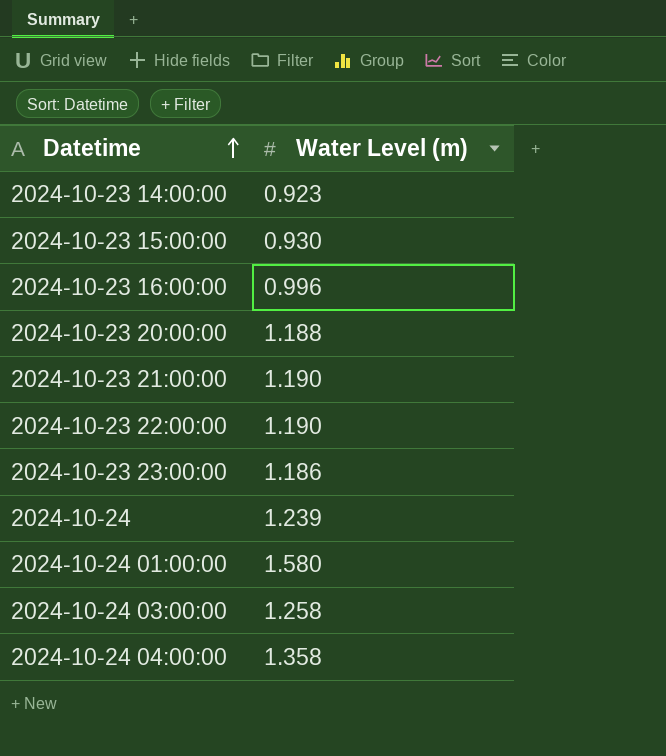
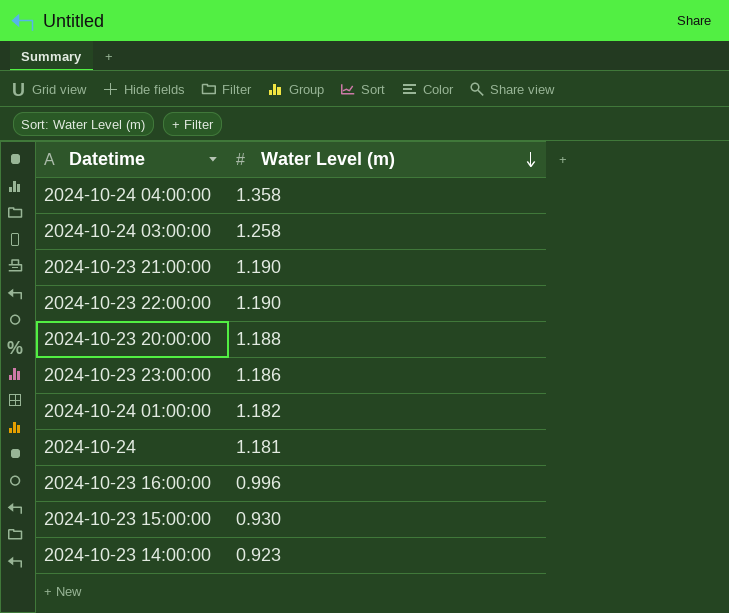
row order: Datetime ascending -> Water Level (m) descending
2024-10-24 01:00:00 | Water Level (m): 1.580 -> 1.182
2024-10-24 | Water Level (m): 1.239 -> 1.181

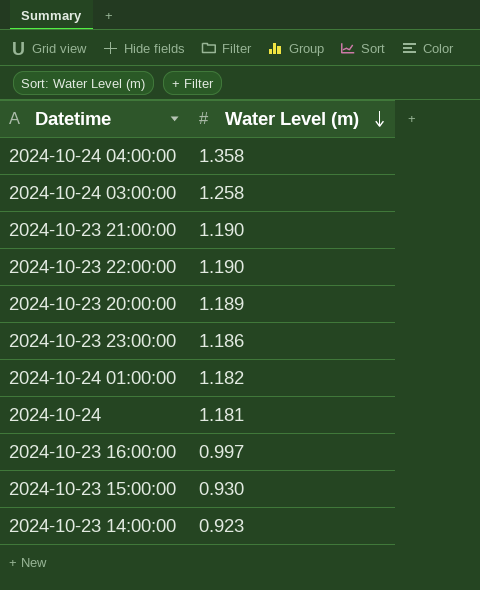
2024-10-23 20:00:00 | Water Level (m): 1.188 -> 1.189
2024-10-23 16:00:00 | Water Level (m): 0.996 -> 0.997

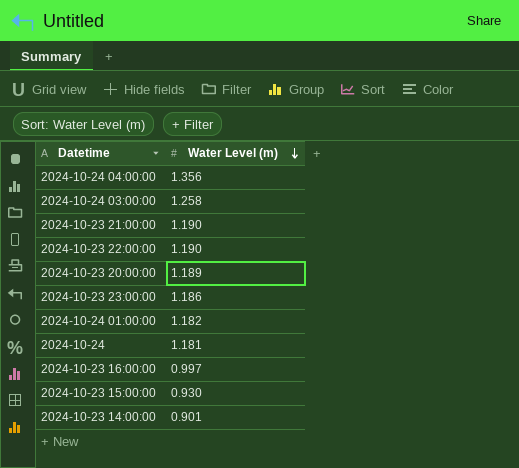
2024-10-24 04:00:00 | Water Level (m): 1.358 -> 1.356
2024-10-23 14:00:00 | Water Level (m): 0.923 -> 0.901

